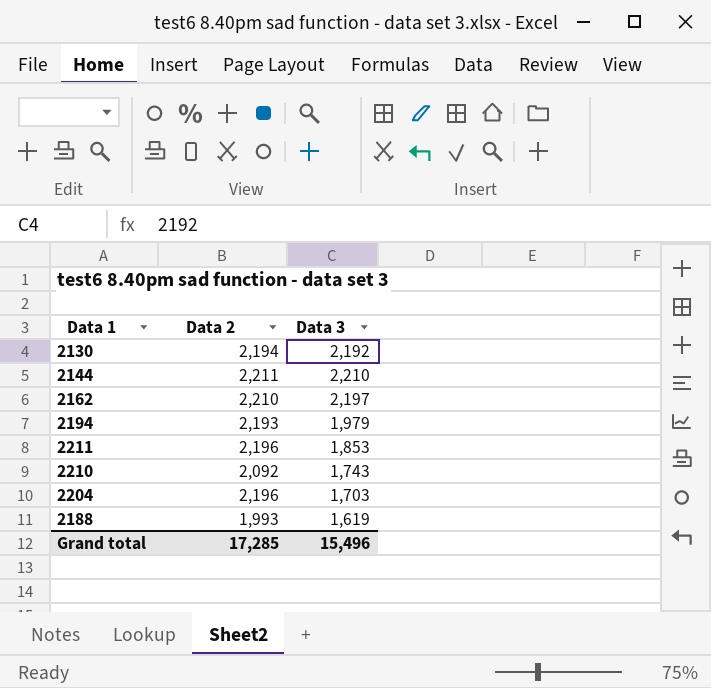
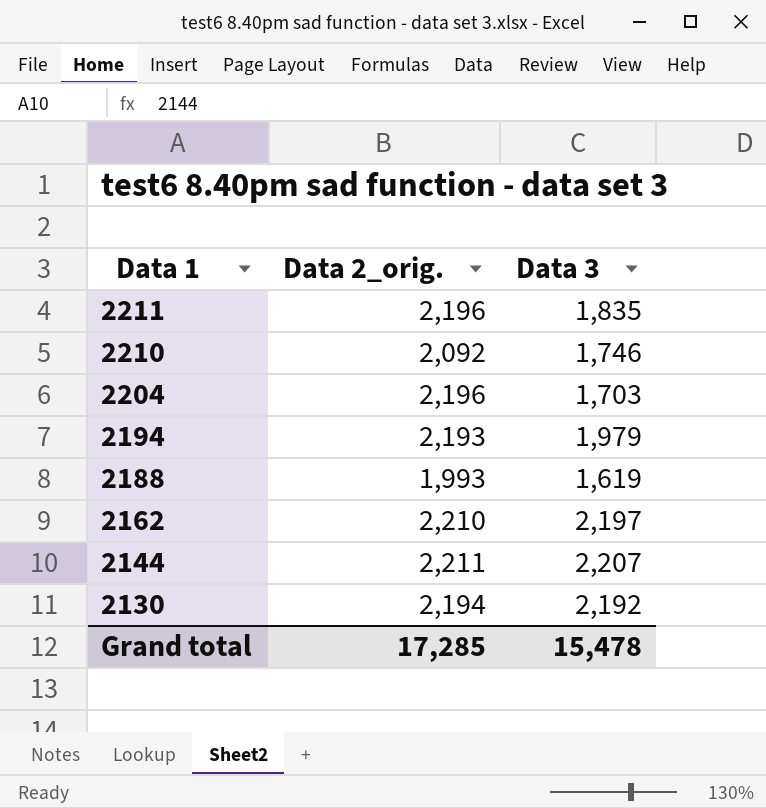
row order: none -> Data 1 descending
column name: Data 2 -> Data 2_orig.
2211 | Data 3: 1,853 -> 1,835
2210 | Data 3: 1,743 -> 1,746
2144 | Data 3: 2,210 -> 2,207
Grand total | Data 3: 15,496 -> 15,478

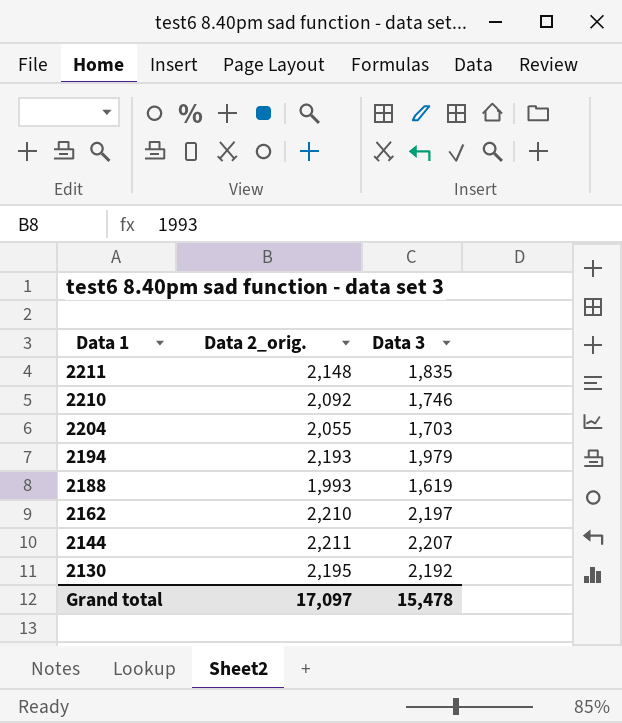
2211 | Data 2_orig.: 2,196 -> 2,148
2204 | Data 2_orig.: 2,196 -> 2,055
2130 | Data 2_orig.: 2,194 -> 2,195
Grand total | Data 2_orig.: 17,285 -> 17,097

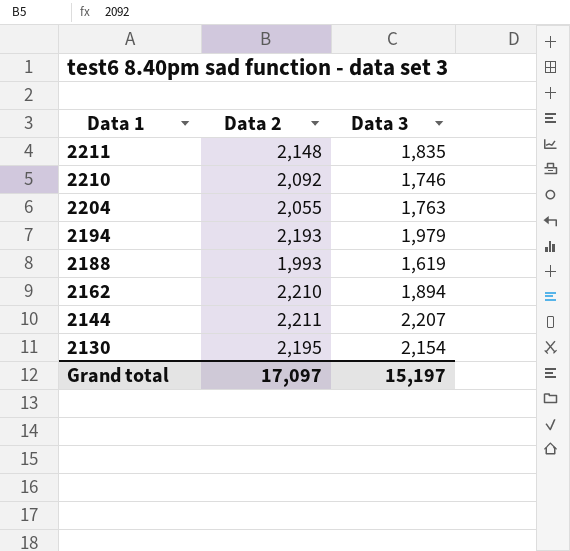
column name: Data 2_orig. -> Data 2
2204 | Data 3: 1,703 -> 1,763
2162 | Data 3: 2,197 -> 1,894
2130 | Data 3: 2,192 -> 2,154
Grand total | Data 3: 15,478 -> 15,197

